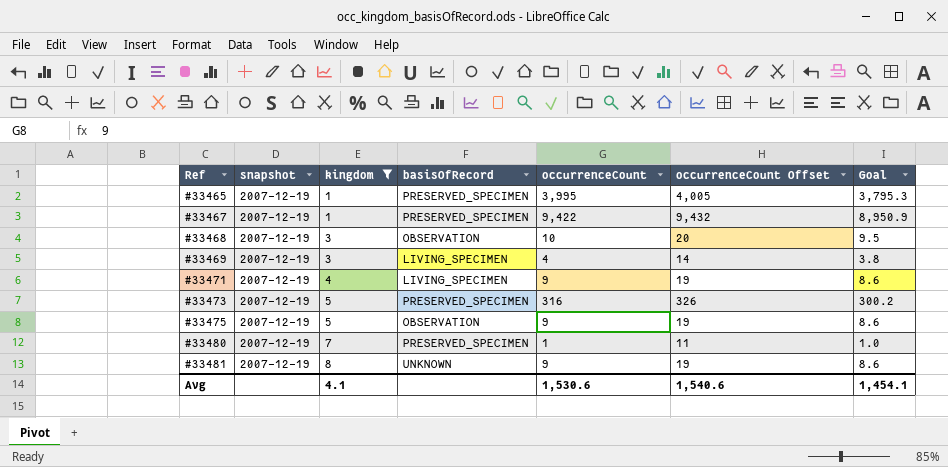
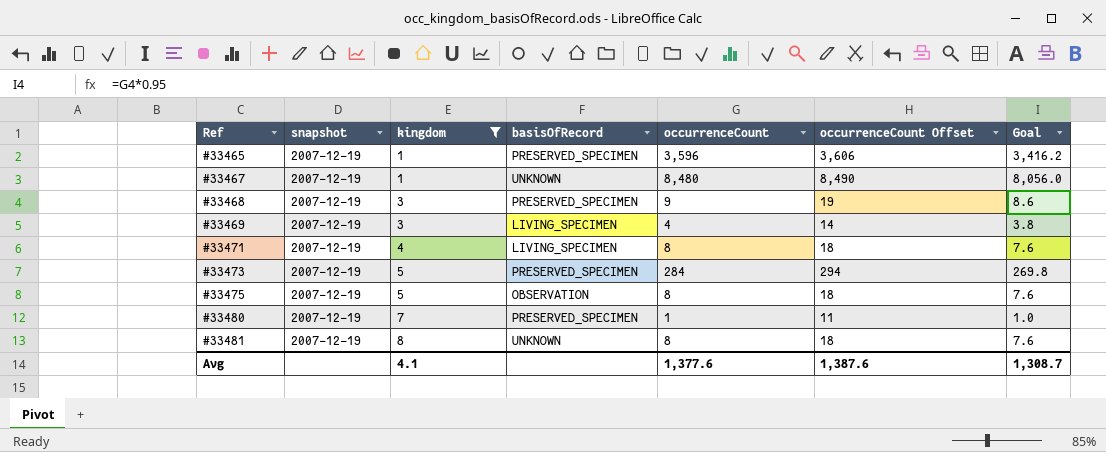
#33465 | occurrenceCount: 3,995 -> 3,596
#33465 | occurrenceCount Offset: 4,005 -> 3,606
#33465 | Goal: 3,795.3 -> 3,416.2
#33467 | basisOfRecord: PRESERVED_SPECIMEN -> UNKNOWN
#33467 | occurrenceCount: 9,422 -> 8,480
#33467 | occurrenceCount Offset: 9,432 -> 8,490
#33467 | Goal: 8,950.9 -> 8,056.0
#33468 | basisOfRecord: OBSERVATION -> PRESERVED_SPECIMEN
#33468 | occurrenceCount: 10 -> 9
#33468 | occurrenceCount Offset: 20 -> 19
#33468 | Goal: 9.5 -> 8.6
#33471 | occurrenceCount: 9 -> 8
#33471 | occurrenceCount Offset: 19 -> 18
#33471 | Goal: 8.6 -> 7.6
#33473 | occurrenceCount: 316 -> 284
#33473 | occurrenceCount Offset: 326 -> 294
#33473 | Goal: 300.2 -> 269.8
#33475 | occurrenceCount: 9 -> 8
#33475 | occurrenceCount Offset: 19 -> 18
#33475 | Goal: 8.6 -> 7.6
#33481 | occurrenceCount: 9 -> 8
#33481 | occurrenceCount Offset: 19 -> 18
#33481 | Goal: 8.6 -> 7.6
Avg | occurrenceCount: 1,530.6 -> 1,377.6
Avg | occurrenceCount Offset: 1,540.6 -> 1,387.6
Avg | Goal: 1,454.1 -> 1,308.7

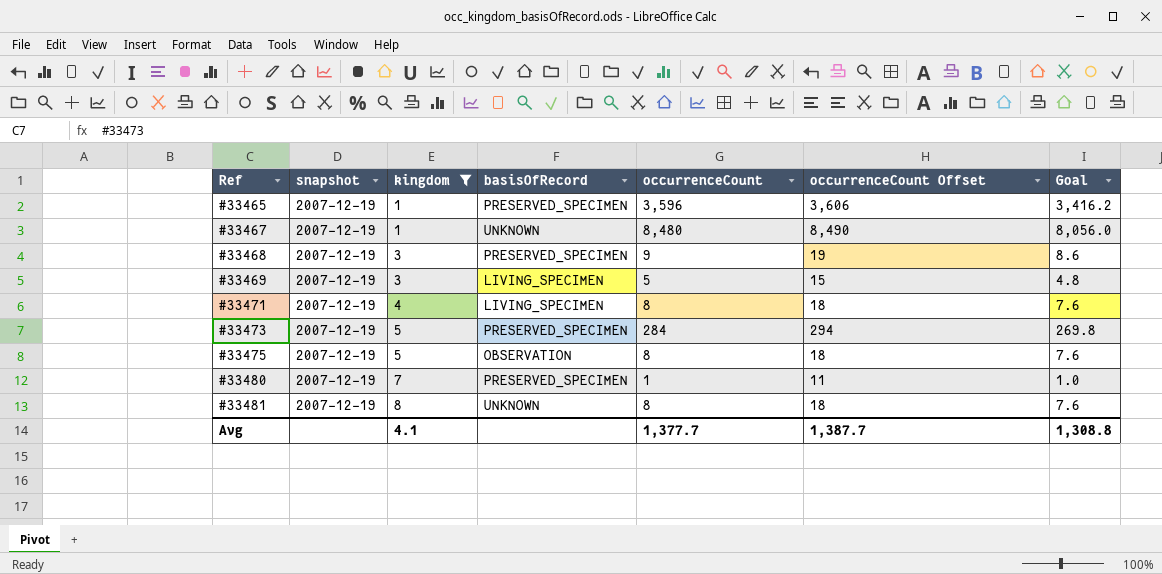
#33469 | occurrenceCount: 4 -> 5
#33469 | occurrenceCount Offset: 14 -> 15
#33469 | Goal: 3.8 -> 4.8
Avg | occurrenceCount: 1,377.6 -> 1,377.7
Avg | occurrenceCount Offset: 1,387.6 -> 1,387.7
Avg | Goal: 1,308.7 -> 1,308.8

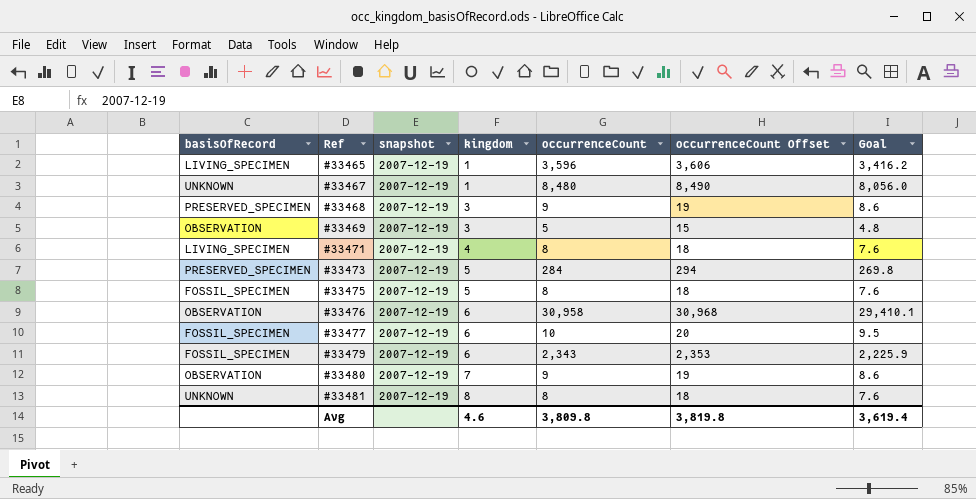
filter: kingdom != 6 -> none
column basisOfRecord | position: 4 -> 1
#33465 | basisOfRecord: PRESERVED_SPECIMEN -> LIVING_SPECIMEN
#33469 | basisOfRecord: LIVING_SPECIMEN -> OBSERVATION
#33475 | basisOfRecord: OBSERVATION -> FOSSIL_SPECIMEN
#33480 | basisOfRecord: PRESERVED_SPECIMEN -> OBSERVATION
#33480 | occurrenceCount: 1 -> 9
#33480 | occurrenceCount Offset: 11 -> 19
#33480 | Goal: 1.0 -> 8.6
Avg | kingdom: 4.1 -> 4.6
Avg | occurrenceCount: 1,377.7 -> 3,809.8
Avg | occurrenceCount Offset: 1,387.7 -> 3,819.8
Avg | Goal: 1,308.8 -> 3,619.4

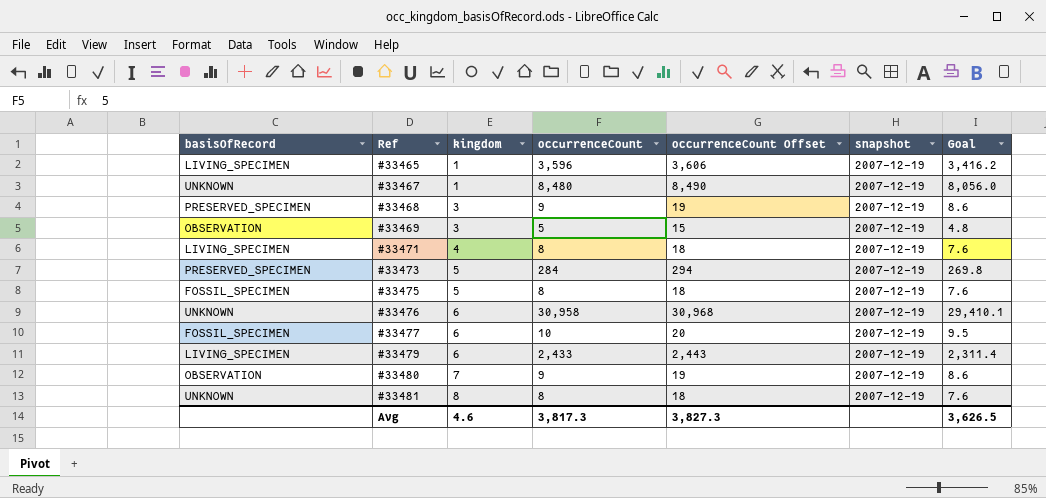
column snapshot | position: 3 -> 6
#33476 | basisOfRecord: OBSERVATION -> UNKNOWN
#33479 | basisOfRecord: FOSSIL_SPECIMEN -> LIVING_SPECIMEN
#33479 | occurrenceCount: 2,343 -> 2,433
#33479 | occurrenceCount Offset: 2,353 -> 2,443
#33479 | Goal: 2,225.9 -> 2,311.4
Avg | occurrenceCount: 3,809.8 -> 3,817.3
Avg | occurrenceCount Offset: 3,819.8 -> 3,827.3
Avg | Goal: 3,619.4 -> 3,626.5

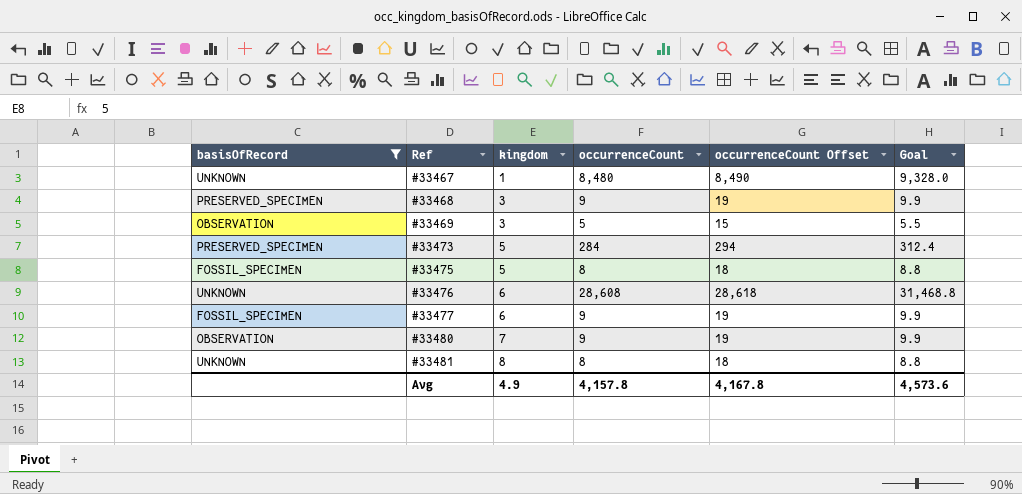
filter: none -> basisOfRecord != LIVING_SPECIMEN
column snapshot | position: 6 -> none
column Goal | formula: [occurrenceCount] * 0.95 -> [occurrenceCount] * 1.1
#33476 | occurrenceCount: 30,958 -> 28,608
#33476 | occurrenceCount Offset: 30,968 -> 28,618
#33477 | occurrenceCount: 10 -> 9
#33477 | occurrenceCount Offset: 20 -> 19
Avg | kingdom: 4.6 -> 4.9
Avg | occurrenceCount: 3,817.3 -> 4,157.8
Avg | occurrenceCount Offset: 3,827.3 -> 4,167.8
Avg | Goal: 3,626.5 -> 4,573.6

